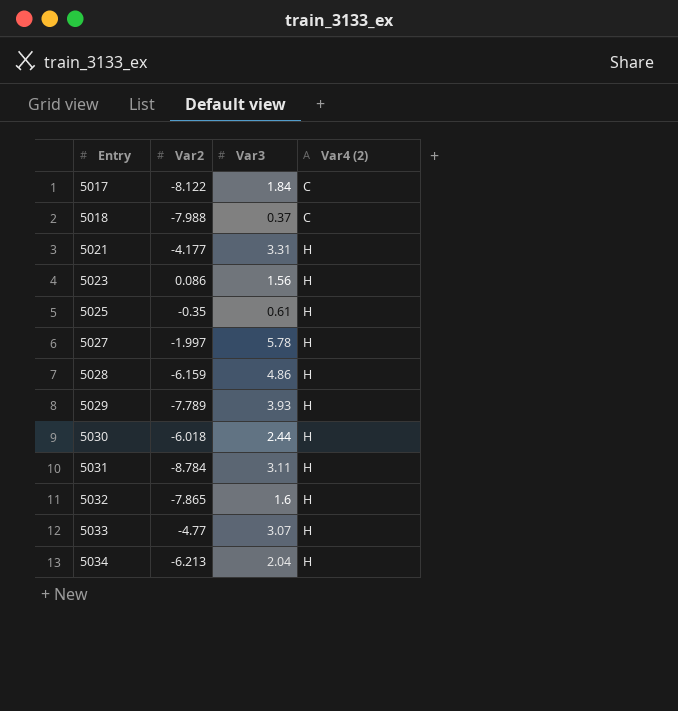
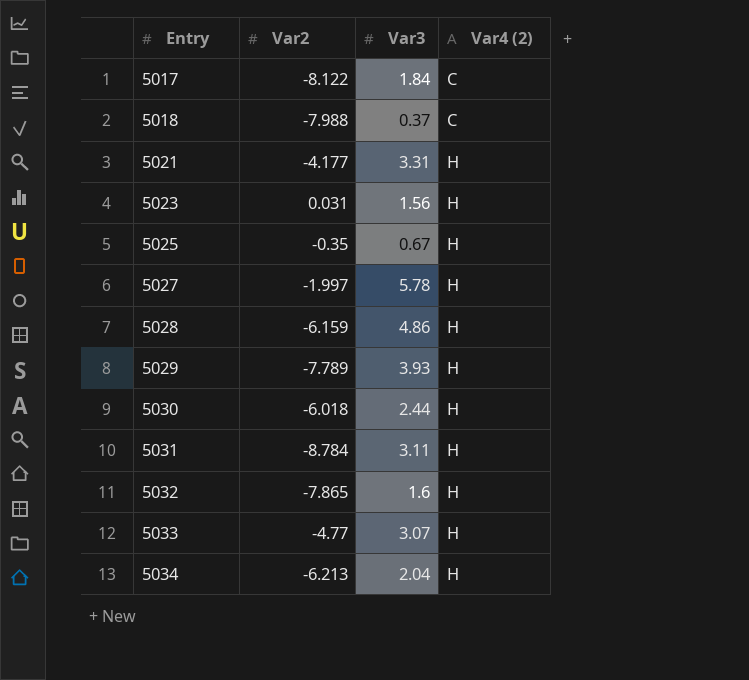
5023 | Var2: 0.086 -> 0.031
5025 | Var3: 0.61 -> 0.67

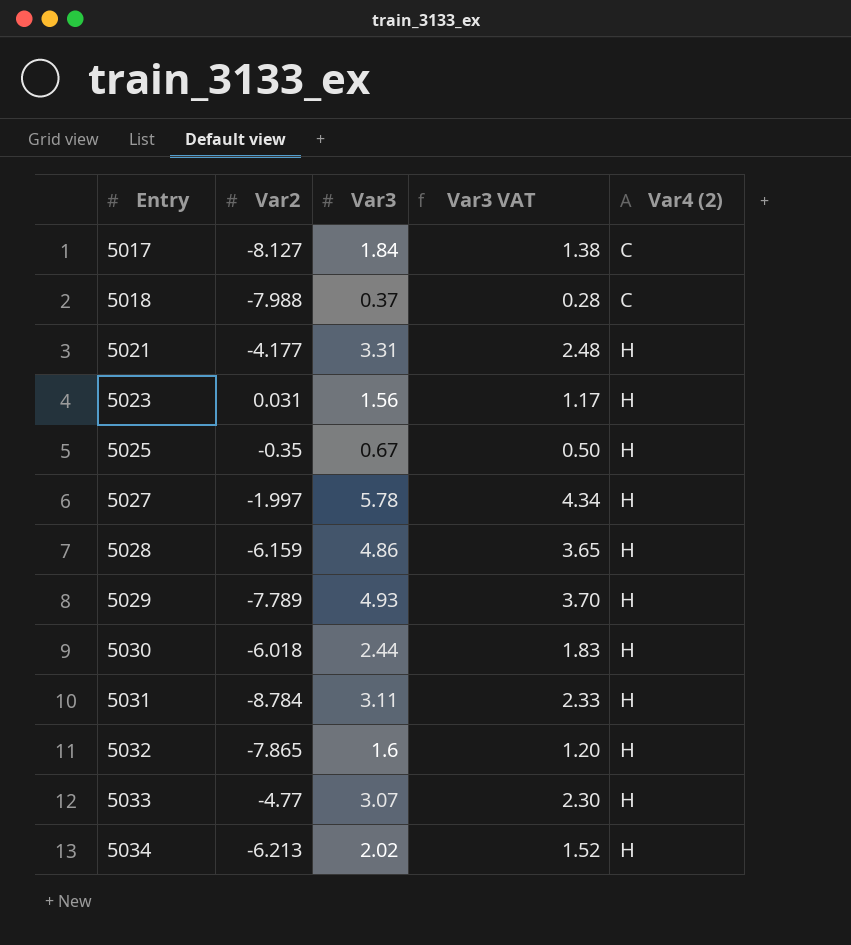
column Var3 VAT | formula: none -> [Var3] * 0.75
5017 | Var2: -8.122 -> -8.127
5029 | Var3: 3.93 -> 4.93
5034 | Var3: 2.04 -> 2.02

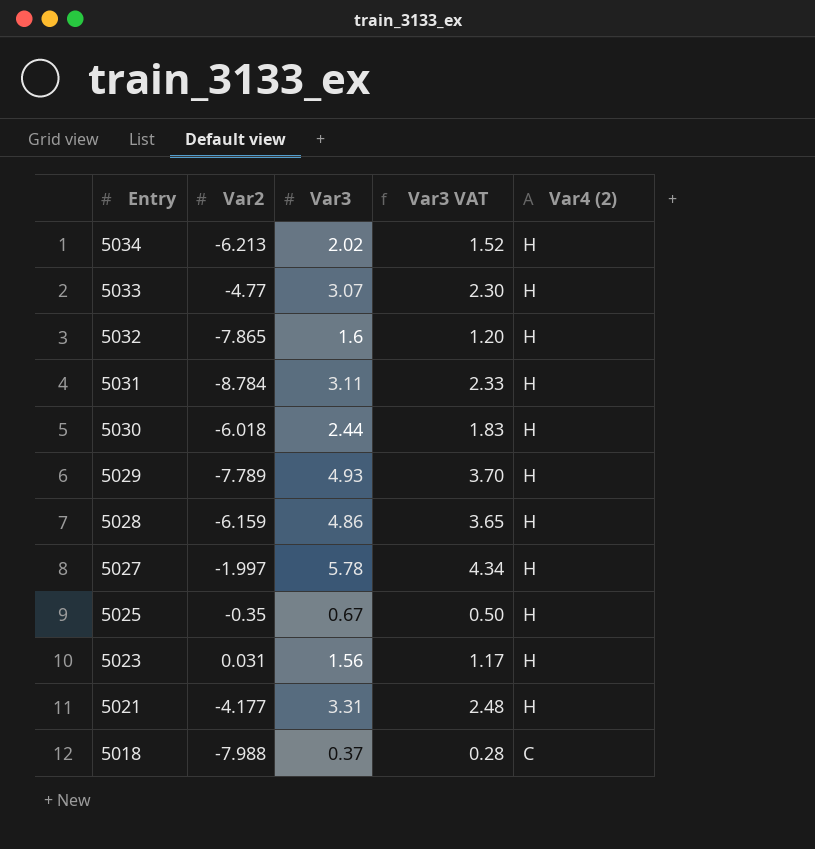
row order: Entry ascending -> Entry descending
row 5017: -8.127 | 1.84 | 1.38 | C -> none

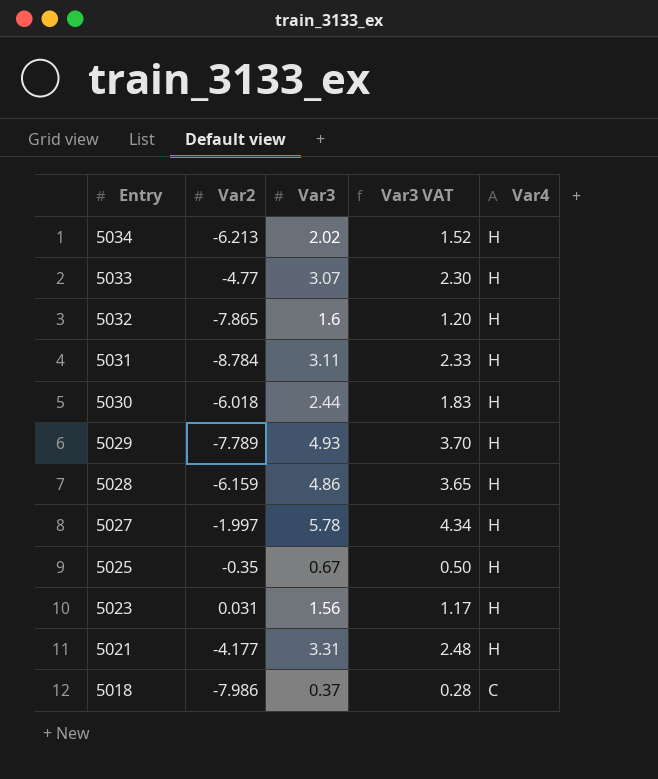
column name: Var4 (2) -> Var4
5018 | Var2: -7.988 -> -7.986

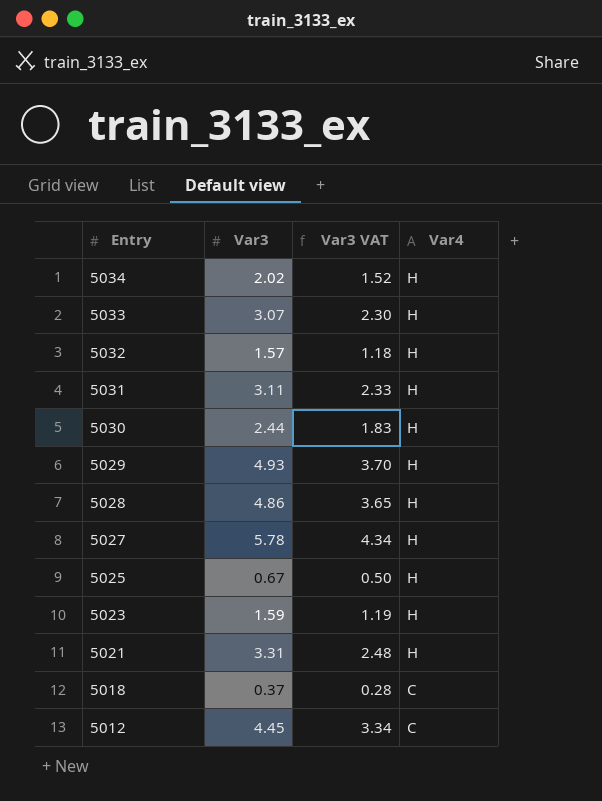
column Var2 | position: 2 -> none
5032 | Var3: 1.6 -> 1.57
5032 | Var3 VAT: 1.20 -> 1.18
5023 | Var3: 1.56 -> 1.59
5023 | Var3 VAT: 1.17 -> 1.19
row 5012: none -> 4.45 | 3.34 | C

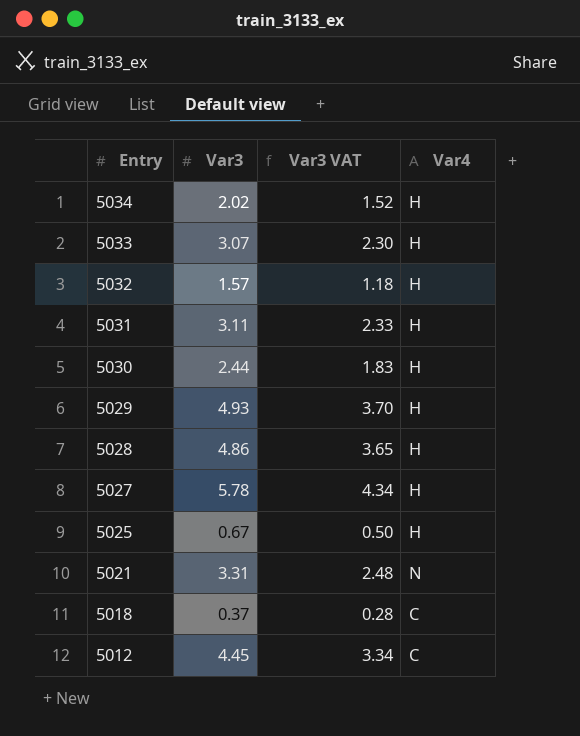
row 5023: 1.59 | 1.19 | H -> none
5021 | Var4: H -> N

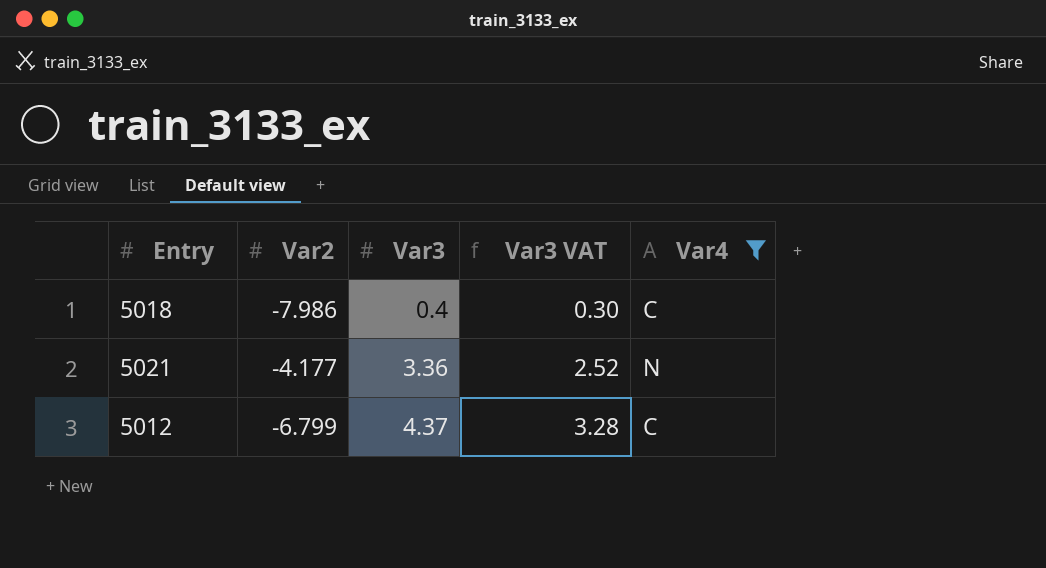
filter: none -> Var4 != H
row order: Entry descending -> Var3 ascending
column Var2 | position: none -> 2
5018 | Var3: 0.37 -> 0.4
5018 | Var3 VAT: 0.28 -> 0.30
5021 | Var3: 3.31 -> 3.36
5021 | Var3 VAT: 2.48 -> 2.52
5012 | Var3: 4.45 -> 4.37
5012 | Var3 VAT: 3.34 -> 3.28

